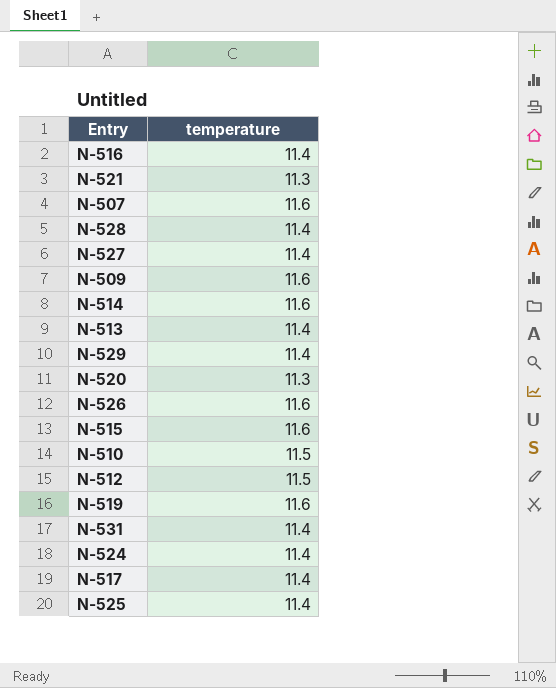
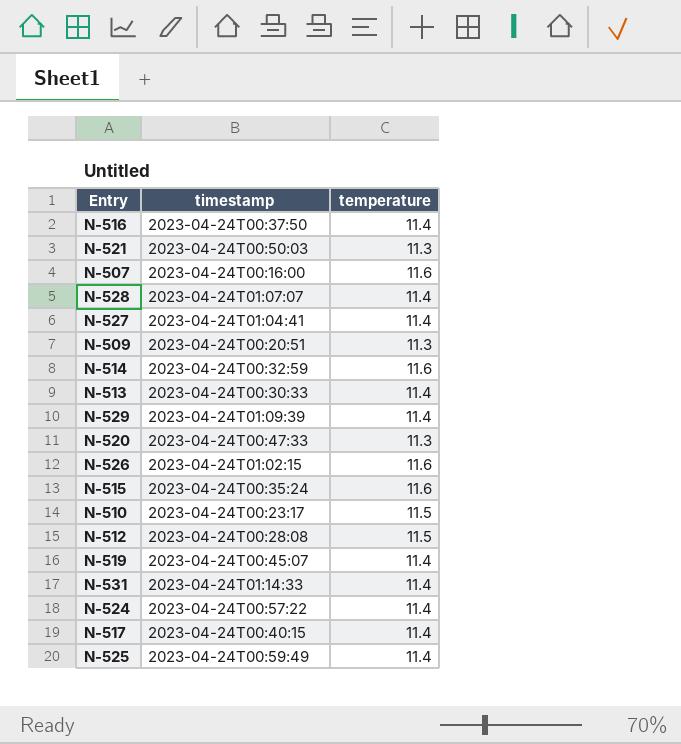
column timestamp | position: none -> 2
N-509 | temperature: 11.6 -> 11.3
N-519 | temperature: 11.6 -> 11.4

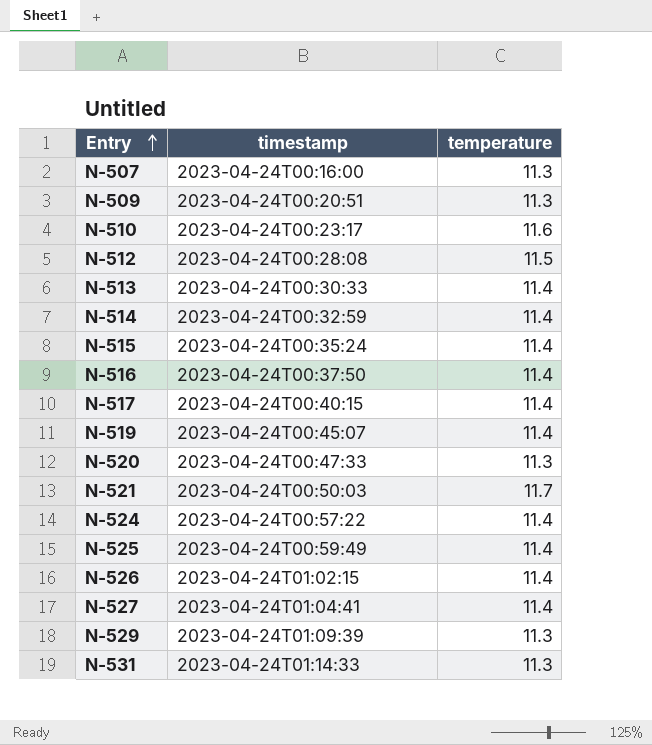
row order: none -> Entry ascending
row N-528: 2023-04-24T01:07:07 | 11.4 -> none
N-507 | temperature: 11.6 -> 11.3
N-510 | temperature: 11.5 -> 11.6
N-514 | temperature: 11.6 -> 11.4
N-515 | temperature: 11.6 -> 11.4
N-521 | temperature: 11.3 -> 11.7
N-526 | temperature: 11.6 -> 11.4
N-529 | temperature: 11.4 -> 11.3
N-531 | temperature: 11.4 -> 11.3

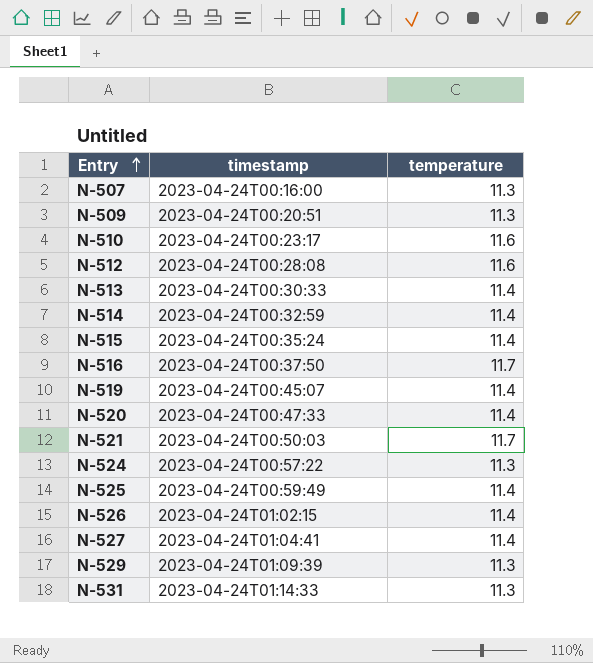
row N-517: 2023-04-24T00:40:15 | 11.4 -> none
N-512 | temperature: 11.5 -> 11.6
N-516 | temperature: 11.4 -> 11.7
N-520 | temperature: 11.3 -> 11.4
N-524 | temperature: 11.4 -> 11.3

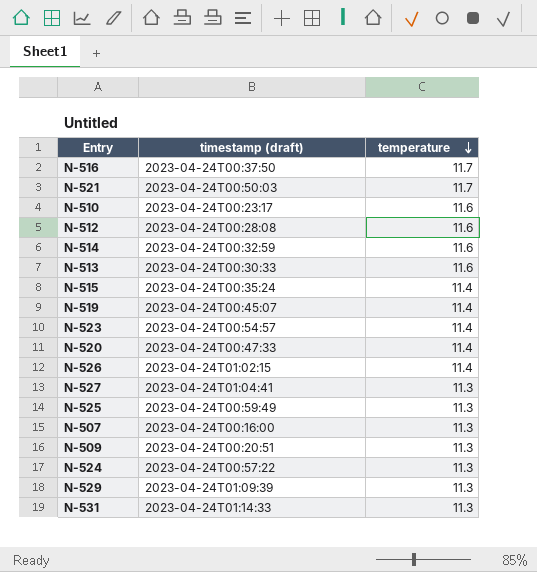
row order: Entry ascending -> temperature descending
column name: timestamp -> timestamp (draft)
N-514 | temperature: 11.4 -> 11.6
N-513 | temperature: 11.4 -> 11.6
row N-523: none -> 2023-04-24T00:54:57 | 11.4
N-527 | temperature: 11.4 -> 11.3
N-525 | temperature: 11.4 -> 11.3

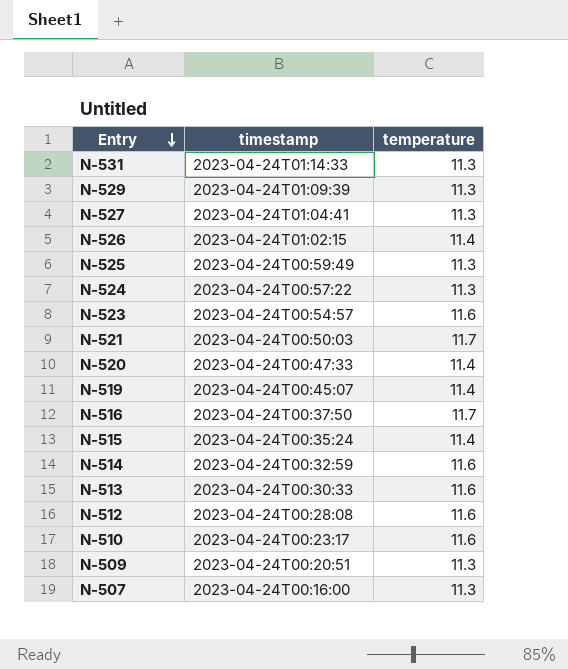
row order: temperature descending -> Entry descending
column name: timestamp (draft) -> timestamp
N-523 | temperature: 11.4 -> 11.6

